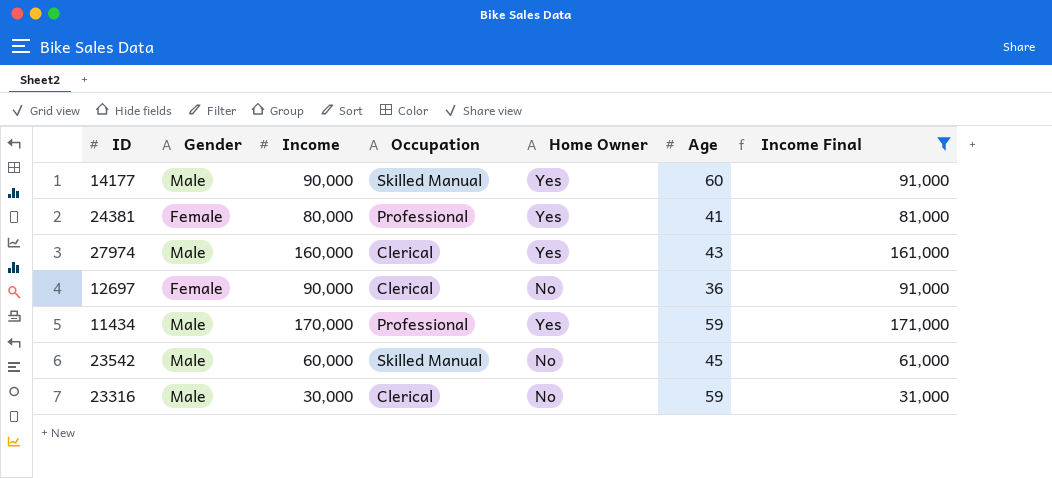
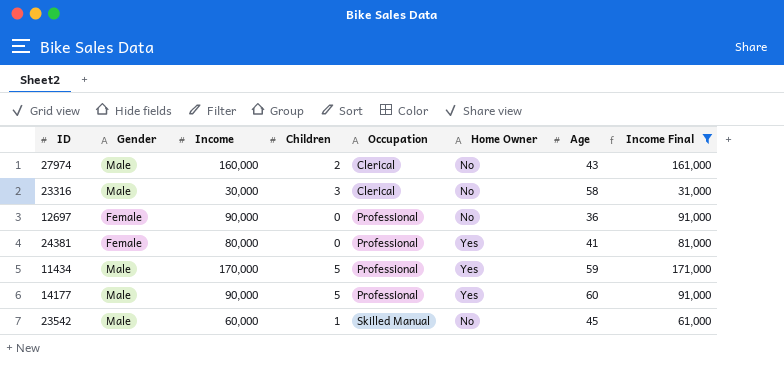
row order: none -> Occupation ascending
column Children | position: none -> 4
27974 | Home Owner: Yes -> No
23316 | Age: 59 -> 58
12697 | Occupation: Clerical -> Professional
14177 | Occupation: Skilled Manual -> Professional

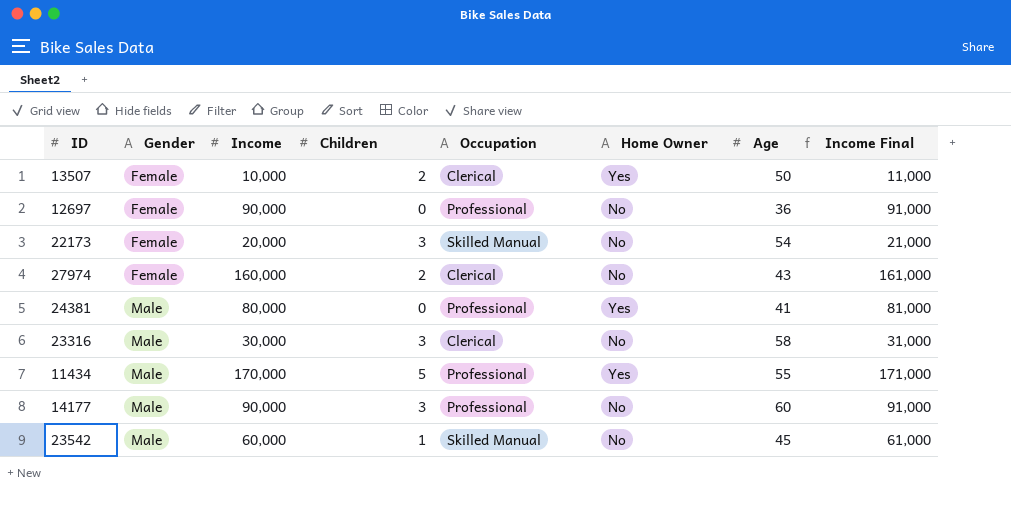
filter: Income Final >= 31,000 -> none
row order: Occupation ascending -> Gender ascending
27974 | Gender: Male -> Female
24381 | Gender: Female -> Male
11434 | Age: 59 -> 55
14177 | Children: 5 -> 3
14177 | Home Owner: Yes -> No

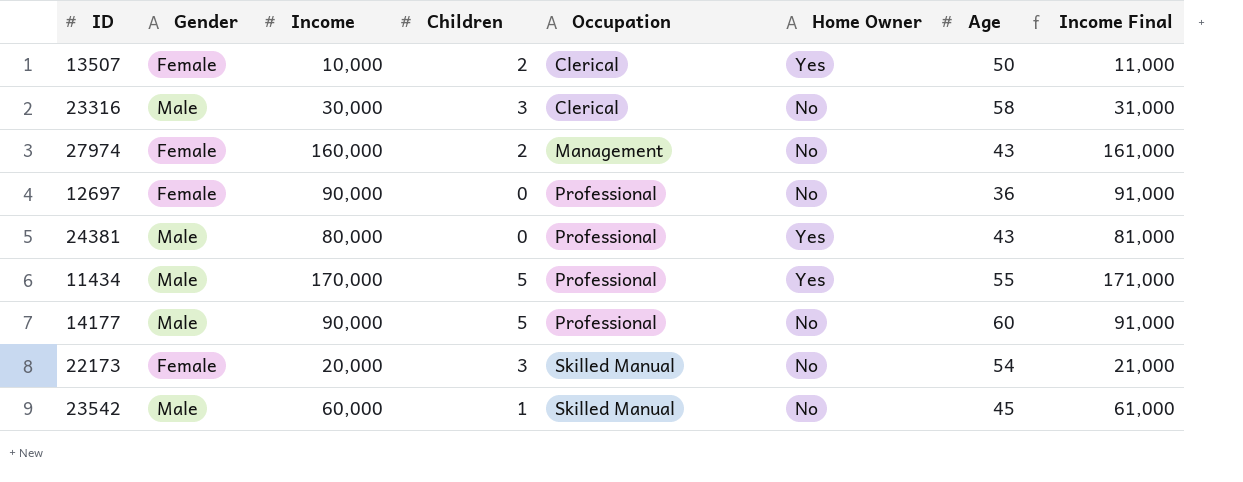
row order: Gender ascending -> Occupation ascending
27974 | Occupation: Clerical -> Management
24381 | Age: 41 -> 43
14177 | Children: 3 -> 5

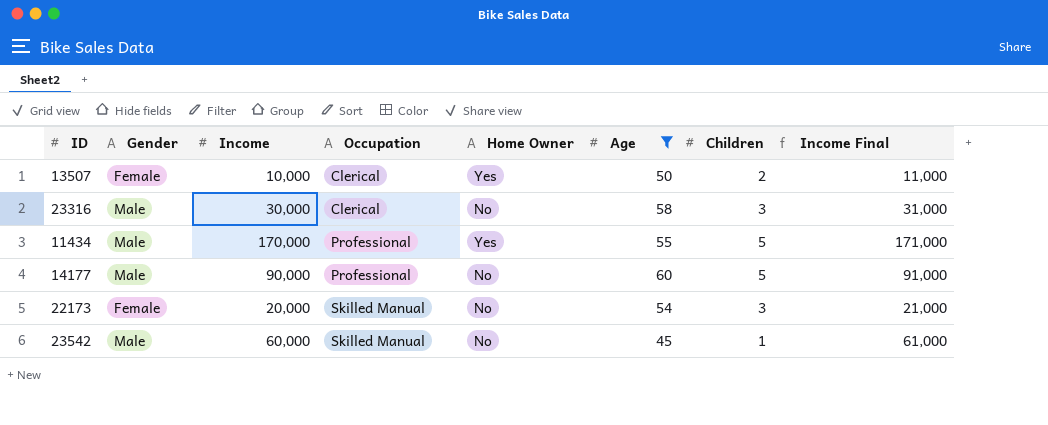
filter: none -> Age >= 45
column Children | position: 4 -> 7

